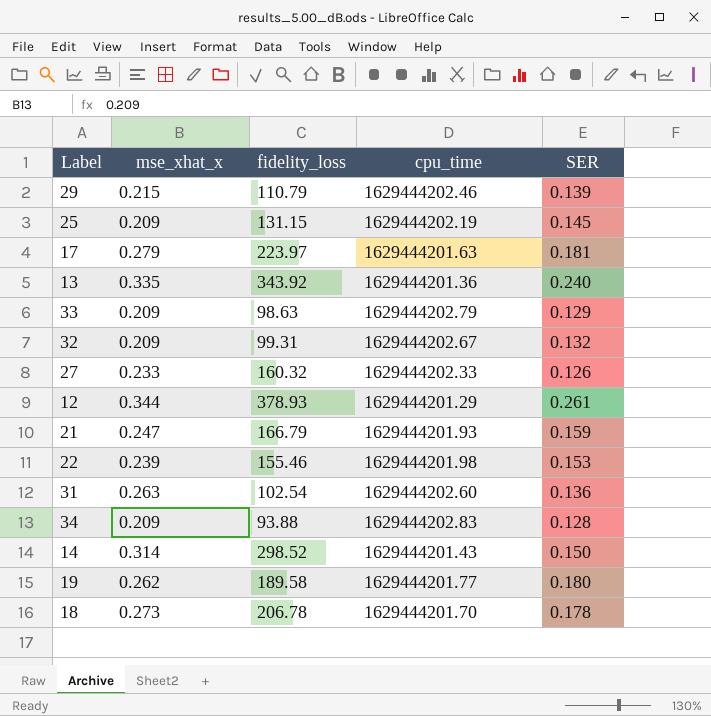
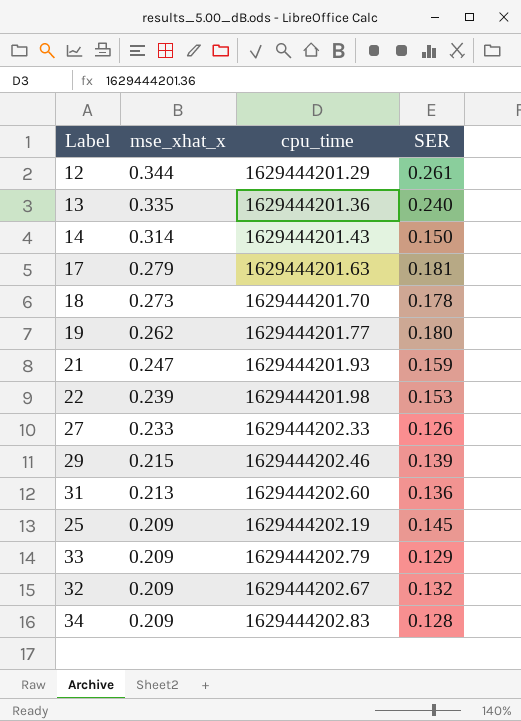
row order: none -> mse_xhat_x descending
column fidelity_loss | position: 3 -> none
31 | mse_xhat_x: 0.263 -> 0.213

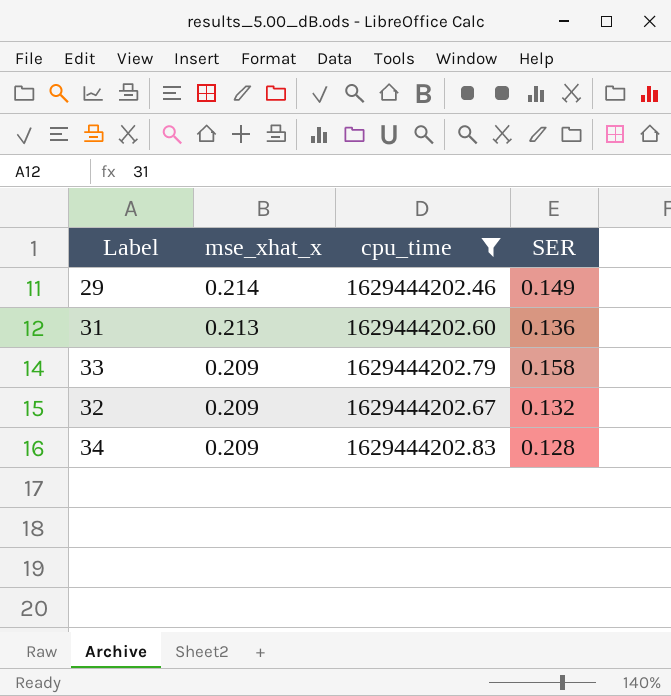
filter: none -> cpu_time >= 1629444202.46
29 | mse_xhat_x: 0.215 -> 0.214
29 | SER: 0.139 -> 0.149
33 | SER: 0.129 -> 0.158

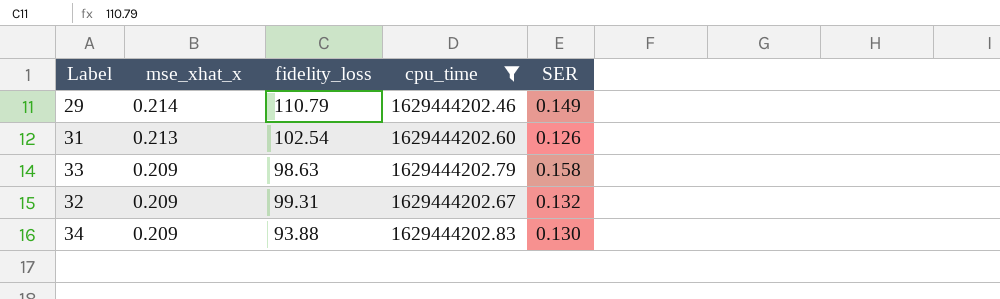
column fidelity_loss | position: none -> 3
31 | SER: 0.136 -> 0.126
34 | SER: 0.128 -> 0.130

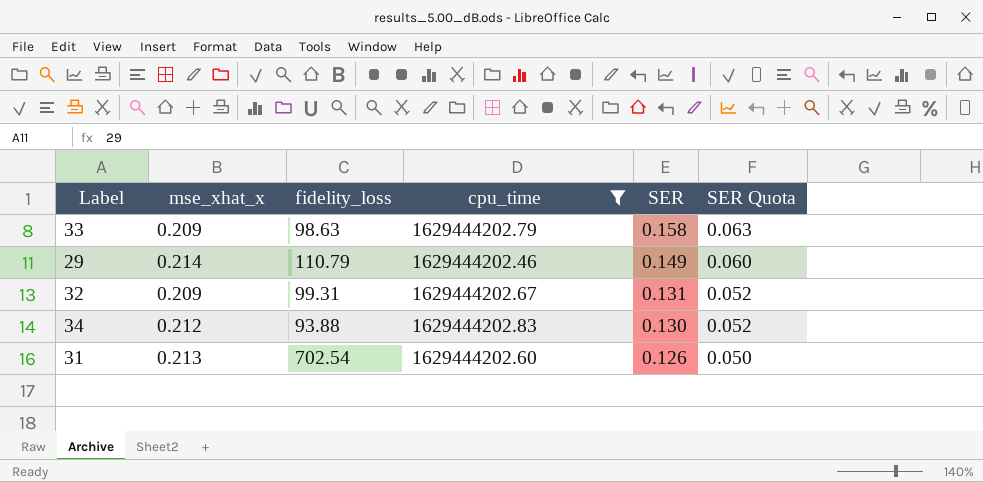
row order: mse_xhat_x descending -> SER descending
column SER Quota | formula: none -> [SER] * 0.4
32 | SER: 0.132 -> 0.131
34 | mse_xhat_x: 0.209 -> 0.212
31 | fidelity_loss: 102.54 -> 702.54

